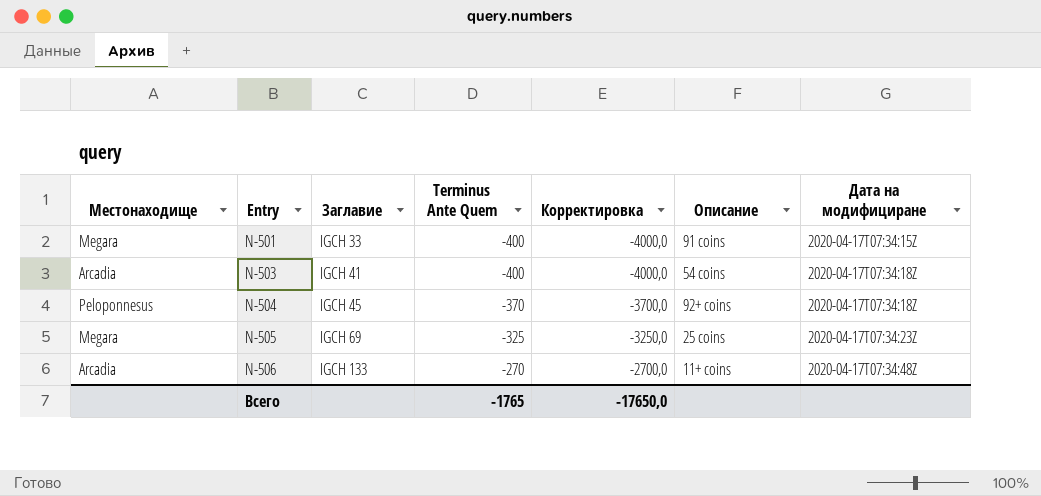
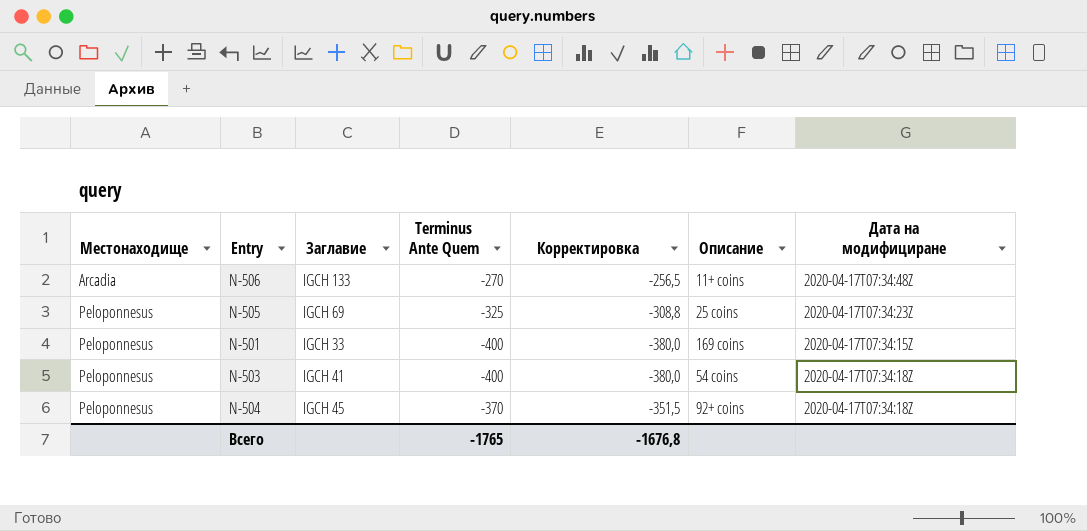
row order: Entry ascending -> Местонаходище ascending
column Корректировка | formula: [Terminus Ante Quem] * 10 -> [Terminus Ante Quem] * 0,95
N-505 | Местонаходище: Megara -> Peloponnesus
N-501 | Местонаходище: Megara -> Peloponnesus
N-501 | Описание: 91 coins -> 169 coins
N-503 | Местонаходище: Arcadia -> Peloponnesus
Всего | Корректировка: -17650,0 -> -1676,8

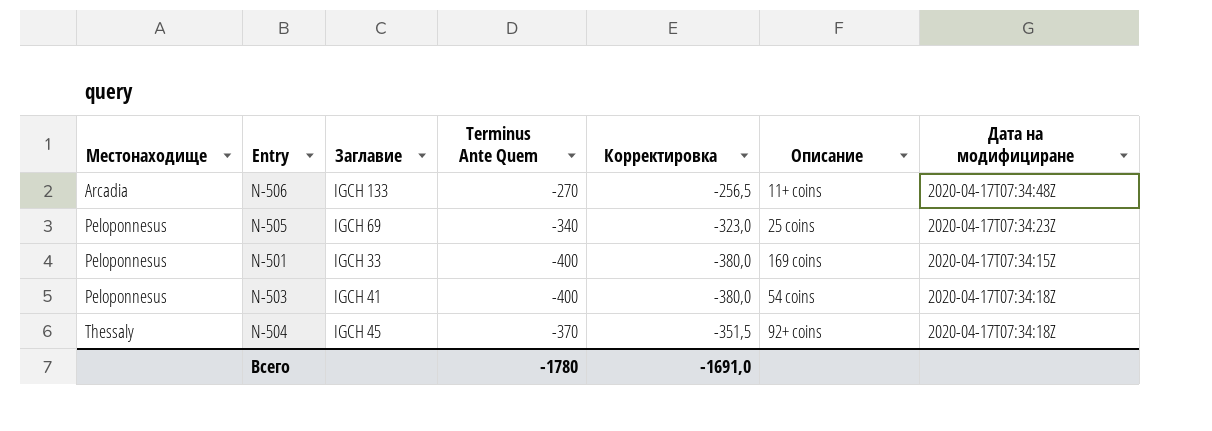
N-505 | Terminus Ante Quem: -325 -> -340
N-505 | Корректировка: -308,8 -> -323,0
N-504 | Местонаходище: Peloponnesus -> Thessaly
Всего | Terminus Ante Quem: -1765 -> -1780
Всего | Корректировка: -1676,8 -> -1691,0

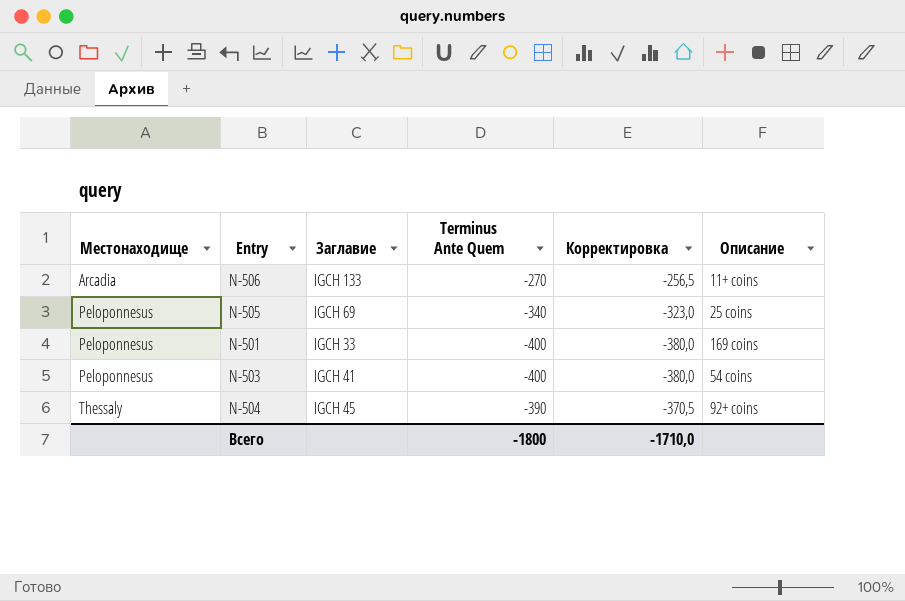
column Дата на модифициране | position: 7 -> none
N-504 | Terminus Ante Quem: -370 -> -390
N-504 | Корректировка: -351,5 -> -370,5
Всего | Terminus Ante Quem: -1780 -> -1800
Всего | Корректировка: -1691,0 -> -1710,0

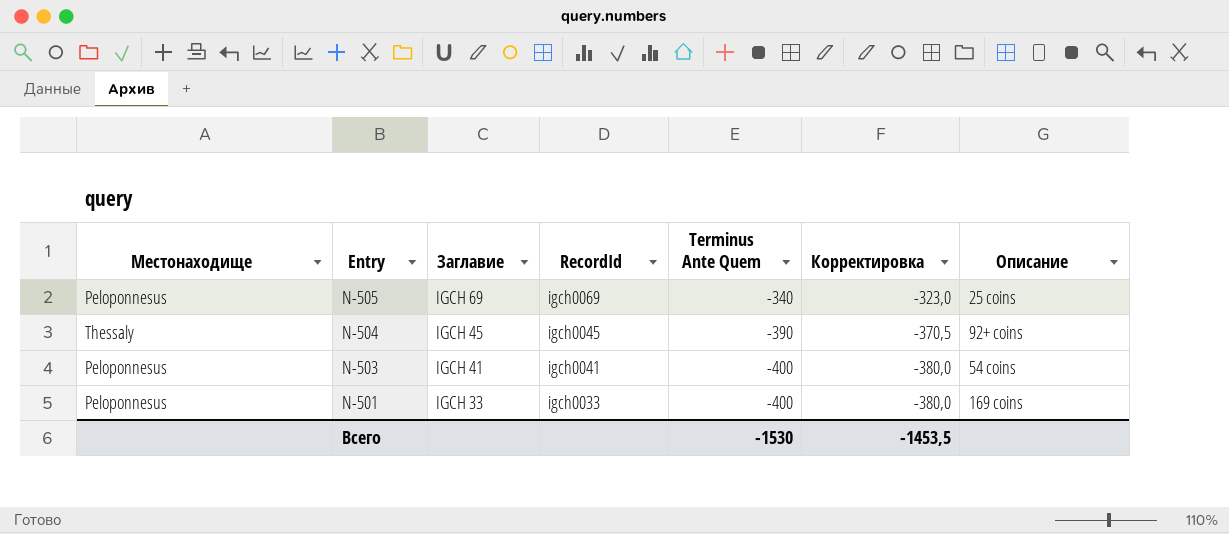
row order: Местонаходище ascending -> Entry descending
column RecordId | position: none -> 4
row N-506: Arcadia | IGCH 133 | -270 | -256,5 | 11+ coins -> none
Всего | Terminus Ante Quem: -1800 -> -1530
Всего | Корректировка: -1710,0 -> -1453,5

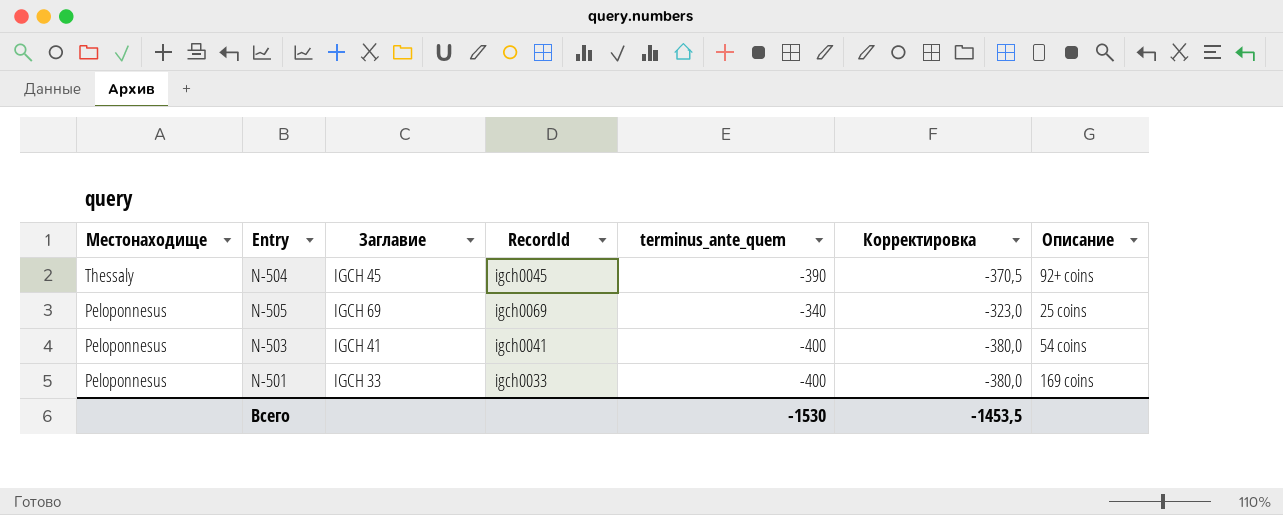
row order: Entry descending -> Местонаходище descending
column name: Terminus Ante Quem -> terminus_ante_quem

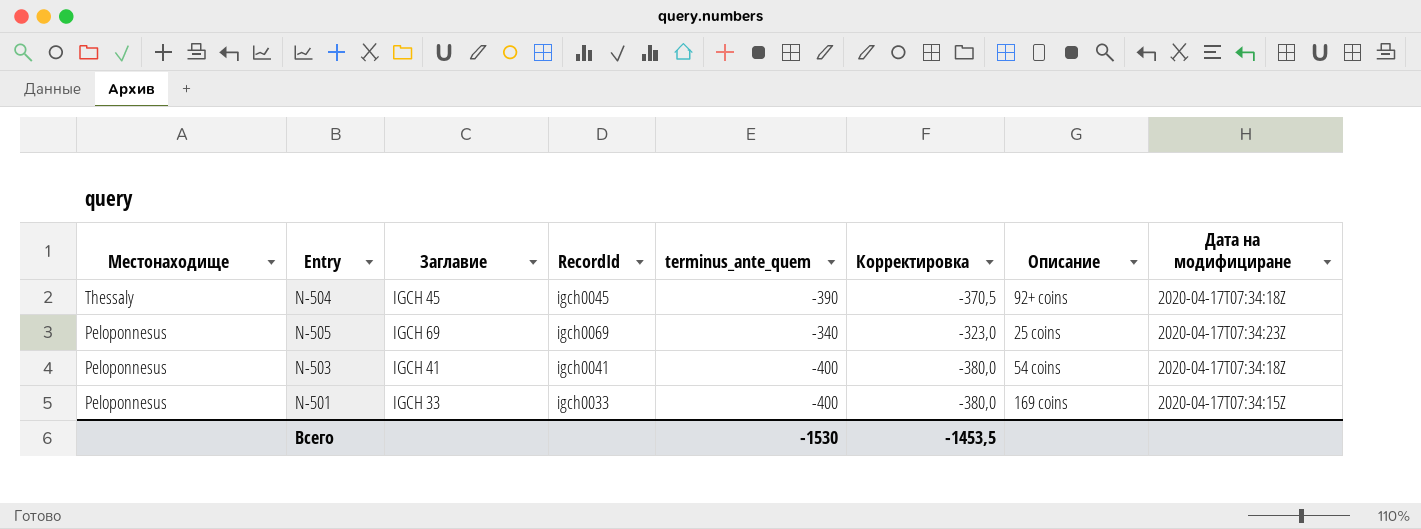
column Дата на модифициране | position: none -> 8

